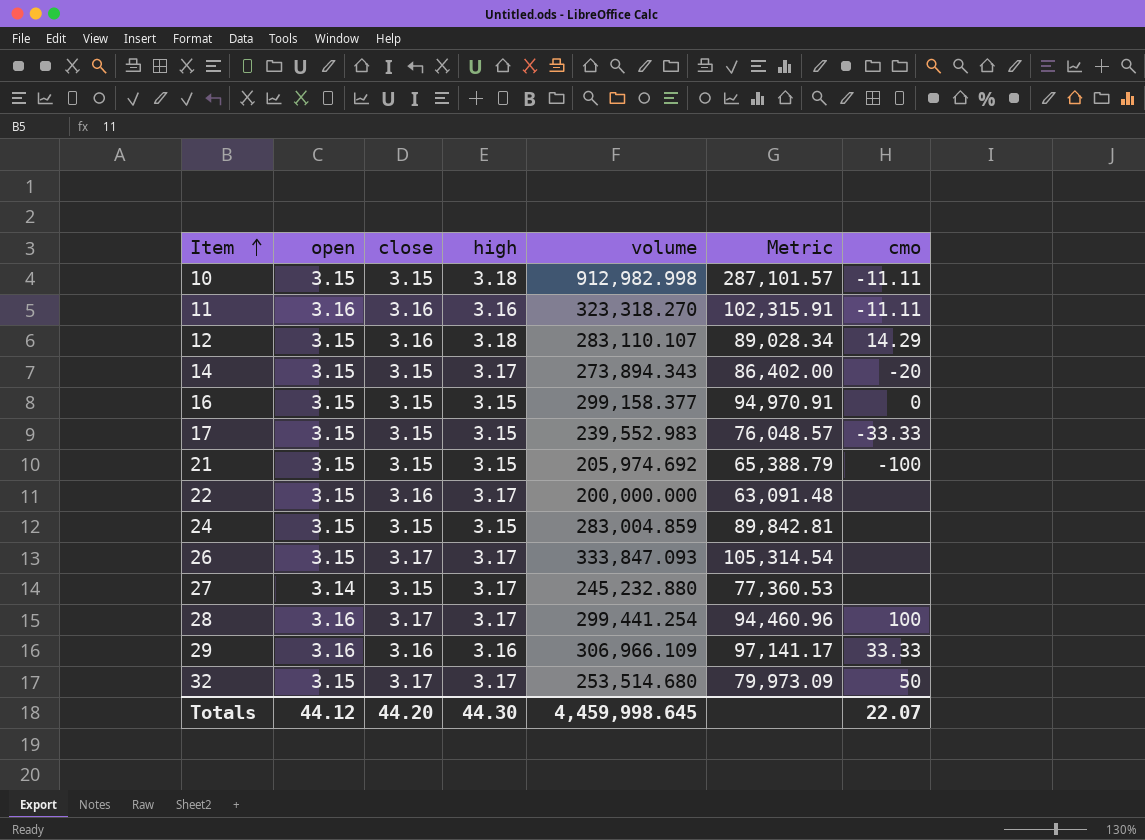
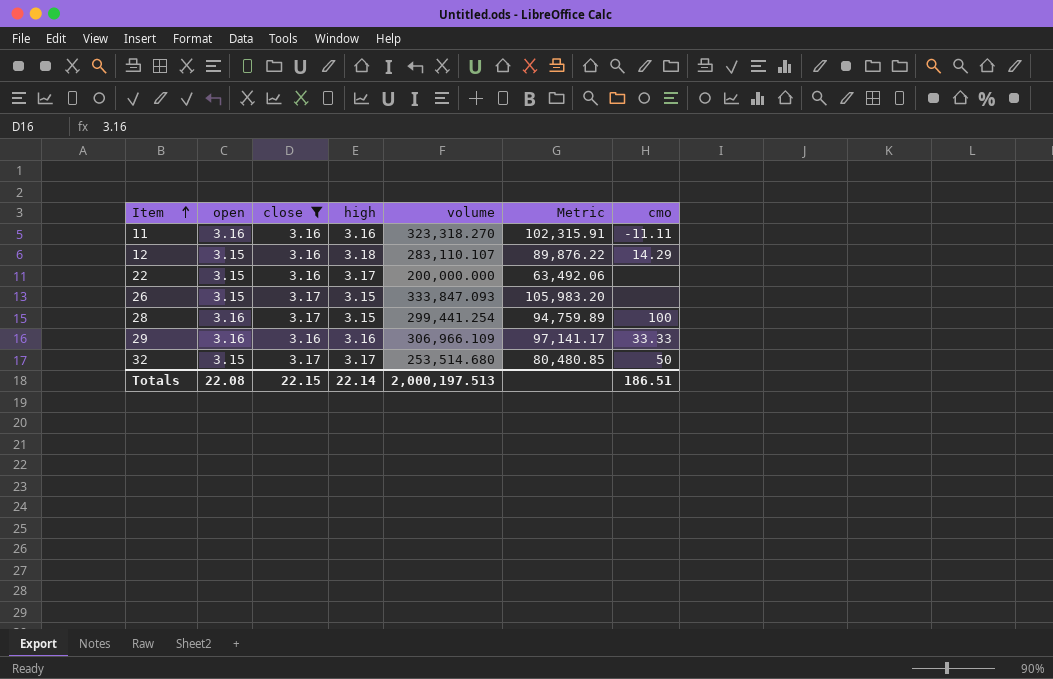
filter: none -> close != 3.15
column Metric | formula: [volume] / [high] -> [volume] / [open]
26 | high: 3.17 -> 3.15
28 | high: 3.17 -> 3.15
Totals | open: 44.12 -> 22.08
Totals | close: 44.20 -> 22.15
Totals | high: 44.30 -> 22.14
Totals | volume: 4,459,998.645 -> 2,000,197.513
Totals | cmo: 22.07 -> 186.51

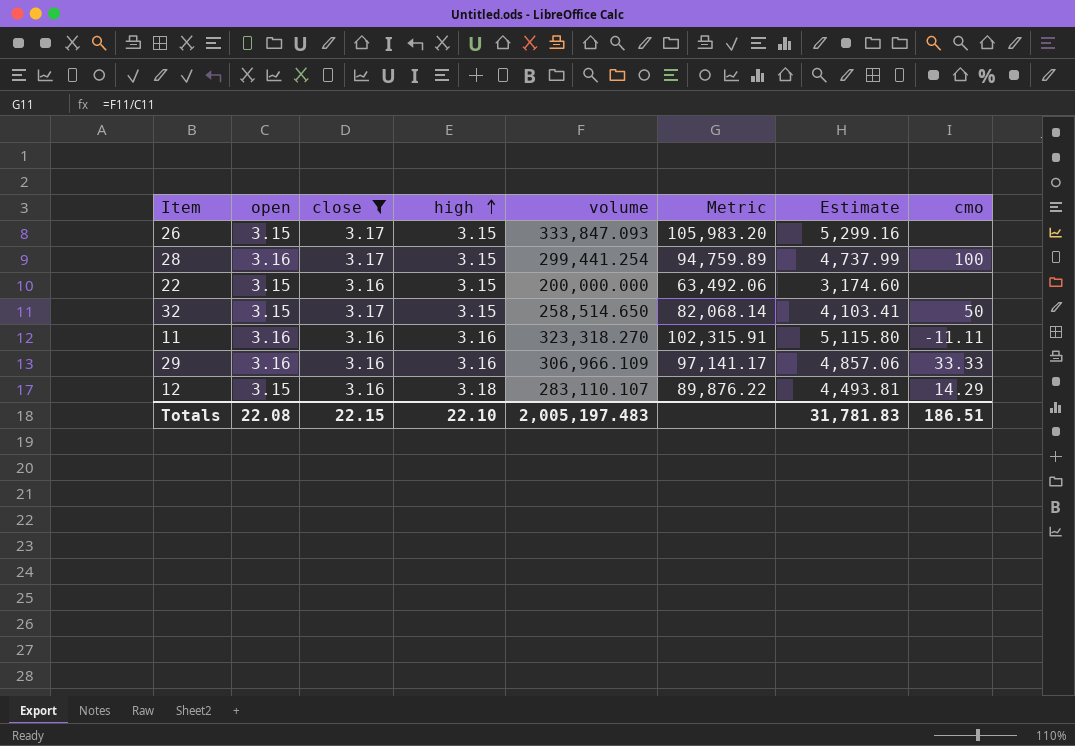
row order: Item ascending -> high ascending
column Estimate | formula: none -> [Metric] * 0.05
22 | high: 3.17 -> 3.15
32 | high: 3.17 -> 3.15
32 | volume: 253,514.680 -> 258,514.650
32 | Metric: 80,480.85 -> 82,068.14
Totals | high: 22.14 -> 22.10
Totals | volume: 2,000,197.513 -> 2,005,197.483

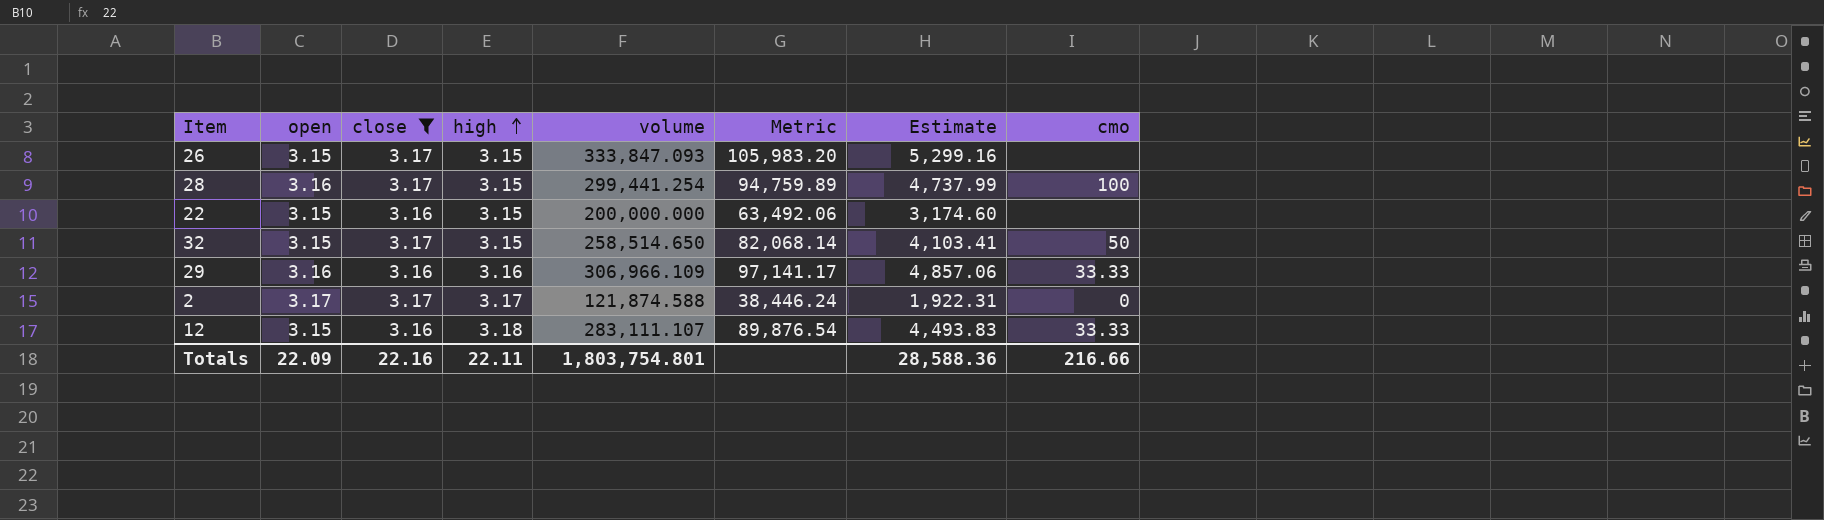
row 11: 3.16 | 3.16 | 3.16 | 323,318.270 | 102,315.91 | 5,115.80 | -11.11 -> none
row 2: none -> 3.17 | 3.17 | 3.17 | 121,874.588 | 38,446.24 | 1,922.31 | 0
12 | volume: 283,110.107 -> 283,111.107
12 | Metric: 89,876.22 -> 89,876.54
12 | Estimate: 4,493.81 -> 4,493.83
12 | cmo: 14.29 -> 33.33
Totals | open: 22.08 -> 22.09
Totals | close: 22.15 -> 22.16
Totals | high: 22.10 -> 22.11
Totals | volume: 2,005,197.483 -> 1,803,754.801
Totals | Estimate: 31,781.83 -> 28,588.36
Totals | cmo: 186.51 -> 216.66

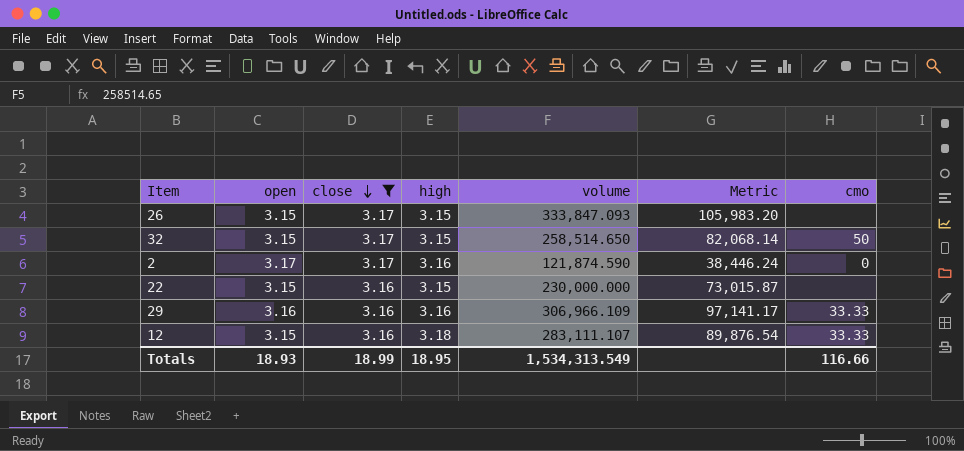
row order: high ascending -> close descending
column Estimate | formula: [Metric] * 0.05 -> none
row 28: 3.16 | 3.17 | 3.15 | 299,441.254 | 94,759.89 | 4,737.99 | 100 -> none
2 | high: 3.17 -> 3.16
2 | volume: 121,874.588 -> 121,874.590
22 | volume: 200,000.000 -> 230,000.000
22 | Metric: 63,492.06 -> 73,015.87
Totals | open: 22.09 -> 18.93
Totals | close: 22.16 -> 18.99
Totals | high: 22.11 -> 18.95
Totals | volume: 1,803,754.801 -> 1,534,313.549
Totals | cmo: 216.66 -> 116.66

